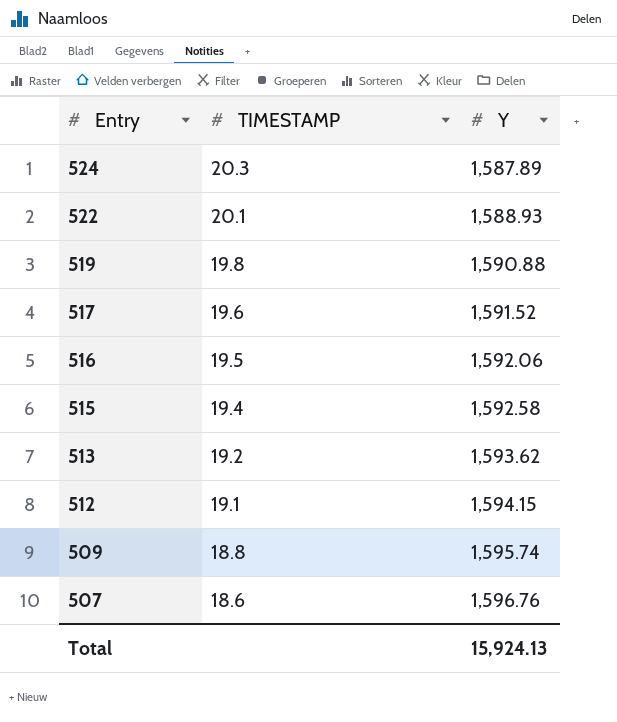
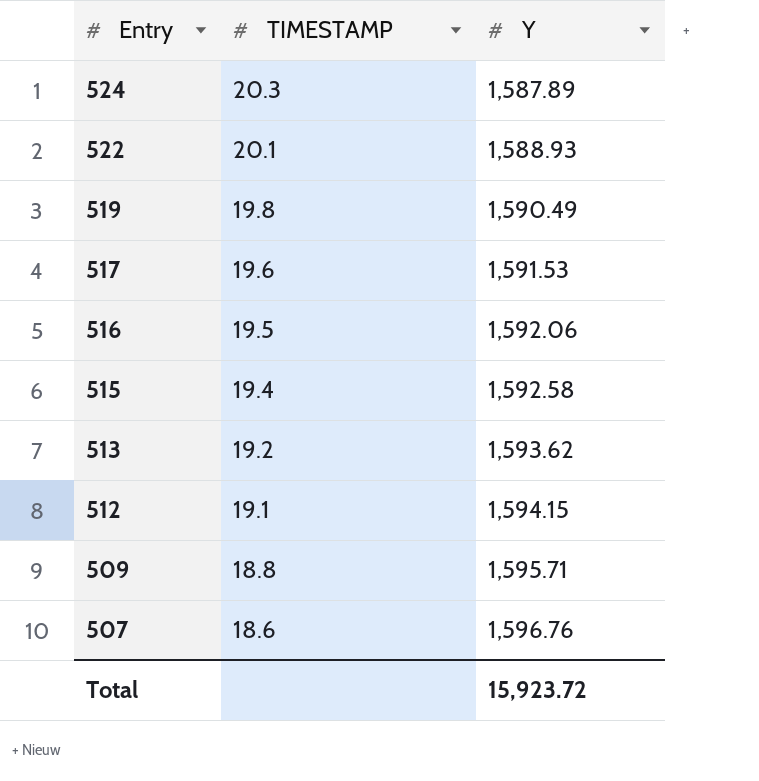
519 | Y: 1,590.88 -> 1,590.49
517 | Y: 1,591.52 -> 1,591.53
509 | Y: 1,595.74 -> 1,595.71
Total | Y: 15,924.13 -> 15,923.72

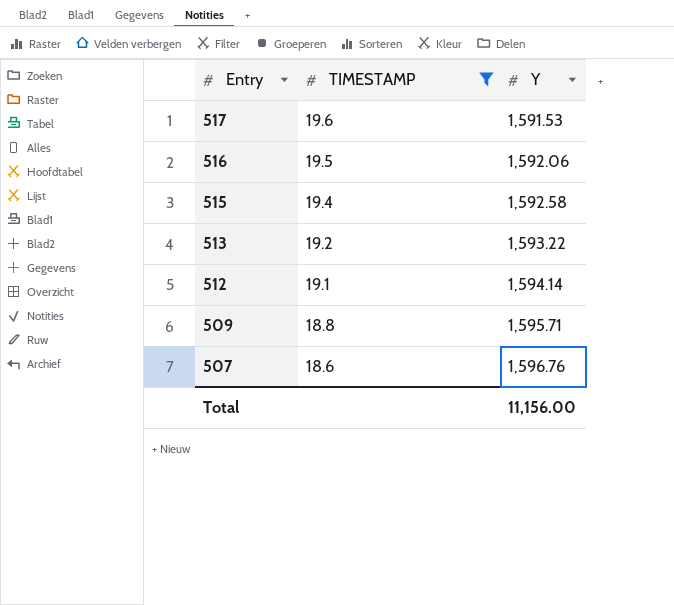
filter: none -> TIMESTAMP <= 19.6
513 | Y: 1,593.62 -> 1,593.22
512 | Y: 1,594.15 -> 1,594.14
Total | Y: 15,923.72 -> 11,156.00

